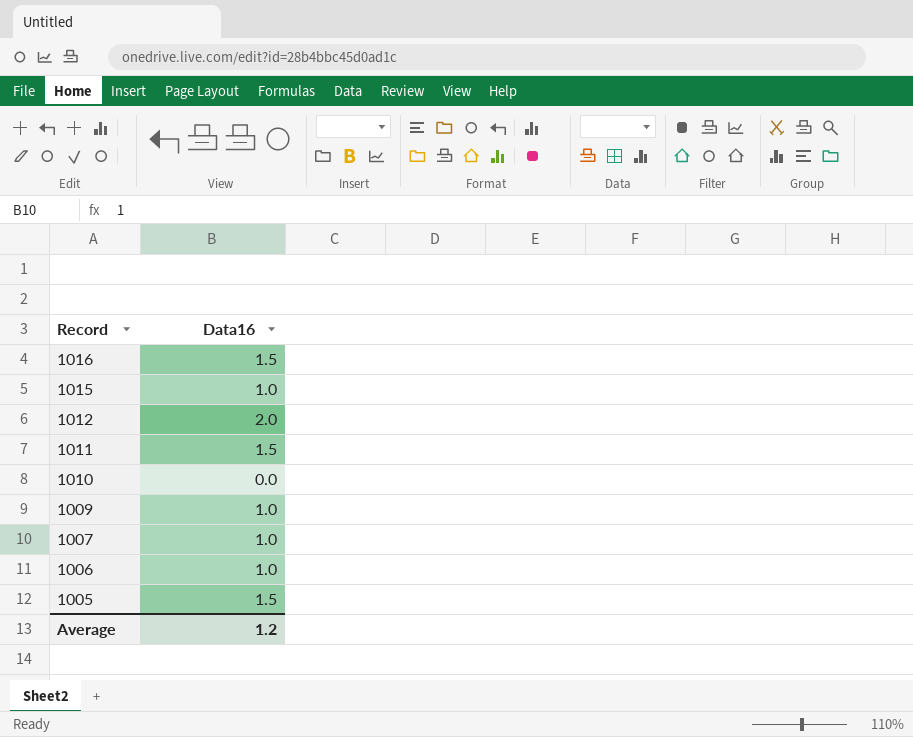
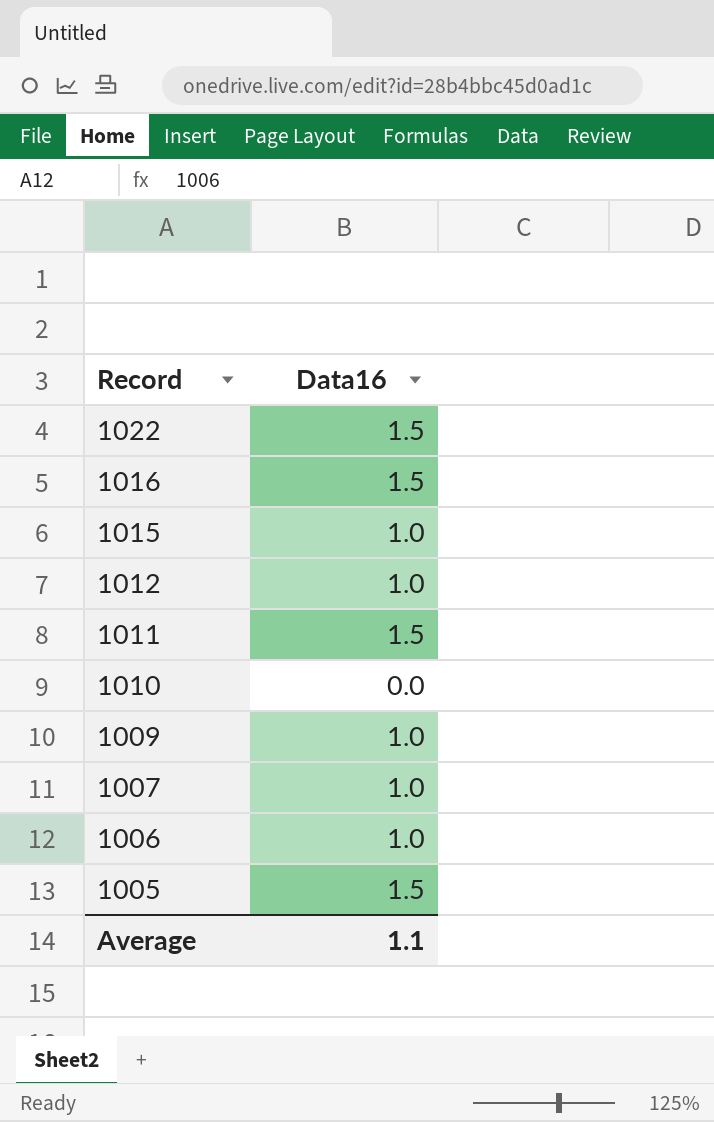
row 1022: none -> 1.5
1012 | Data16: 2.0 -> 1.0
Average | Data16: 1.2 -> 1.1

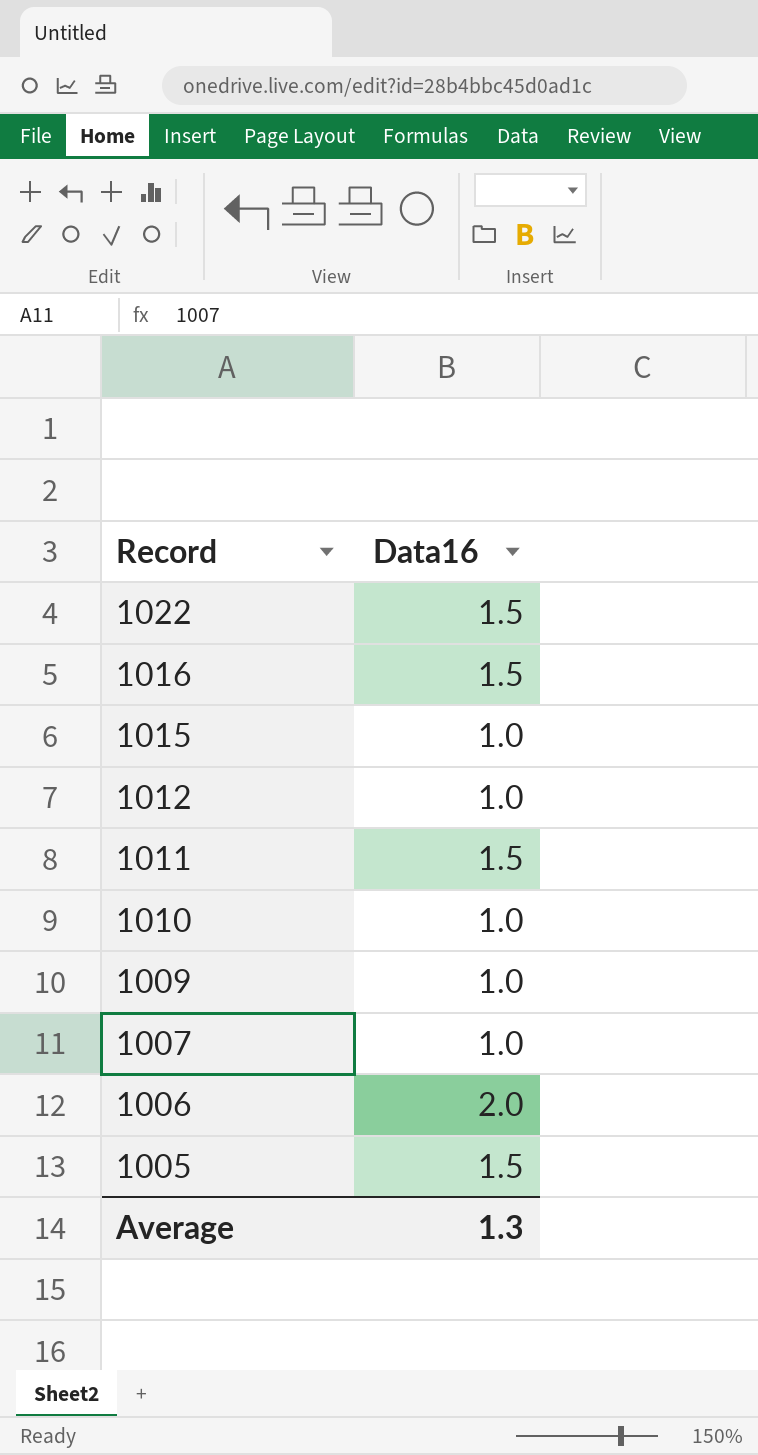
1010 | Data16: 0.0 -> 1.0
1006 | Data16: 1.0 -> 2.0
Average | Data16: 1.1 -> 1.3

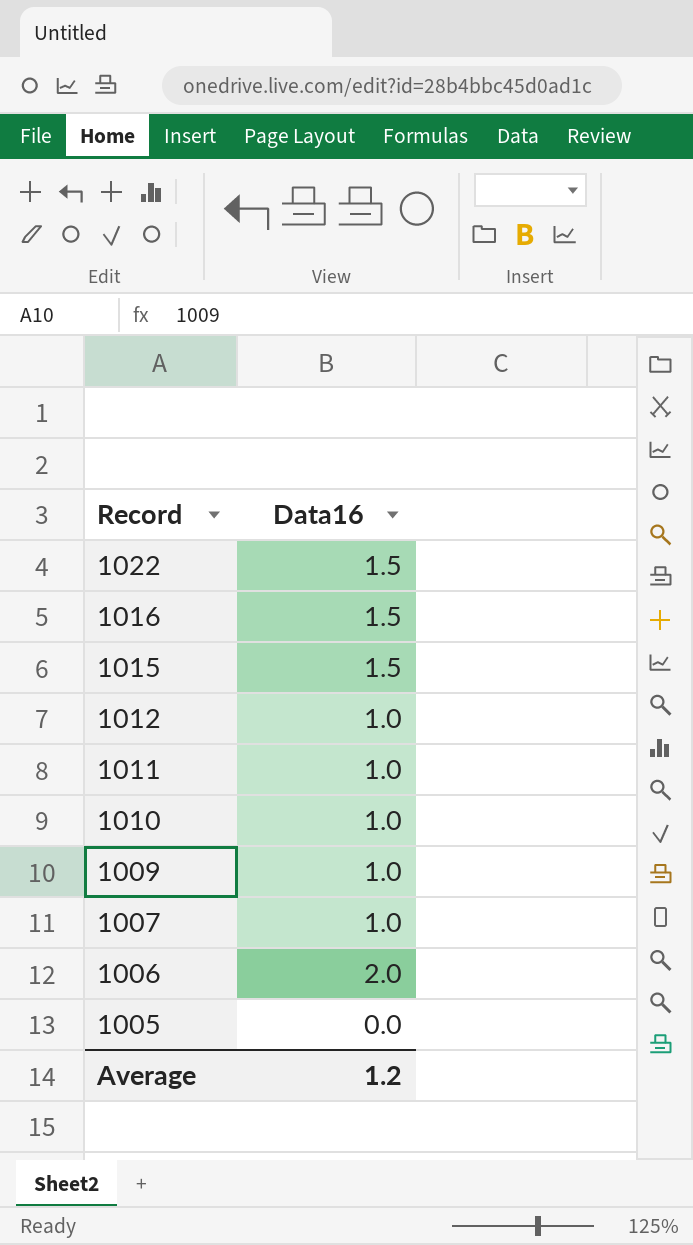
1015 | Data16: 1.0 -> 1.5
1011 | Data16: 1.5 -> 1.0
1005 | Data16: 1.5 -> 0.0
Average | Data16: 1.3 -> 1.2

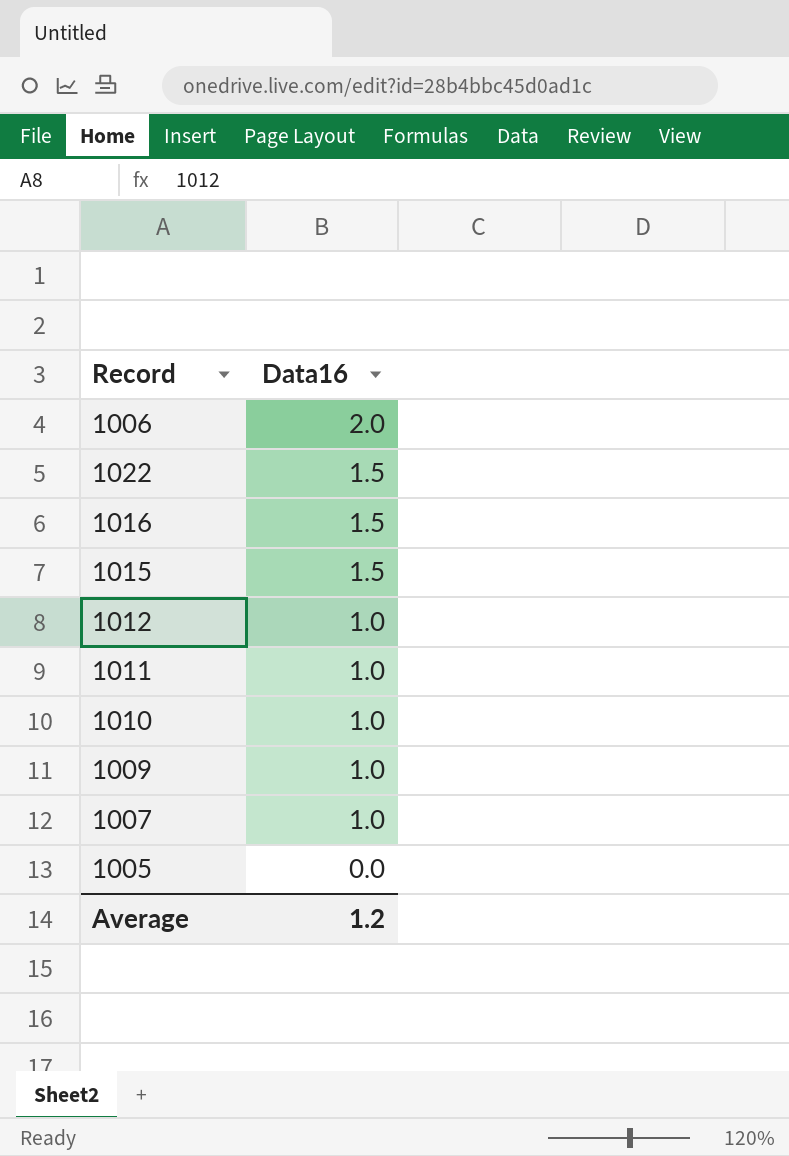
row order: Record descending -> Data16 descending

